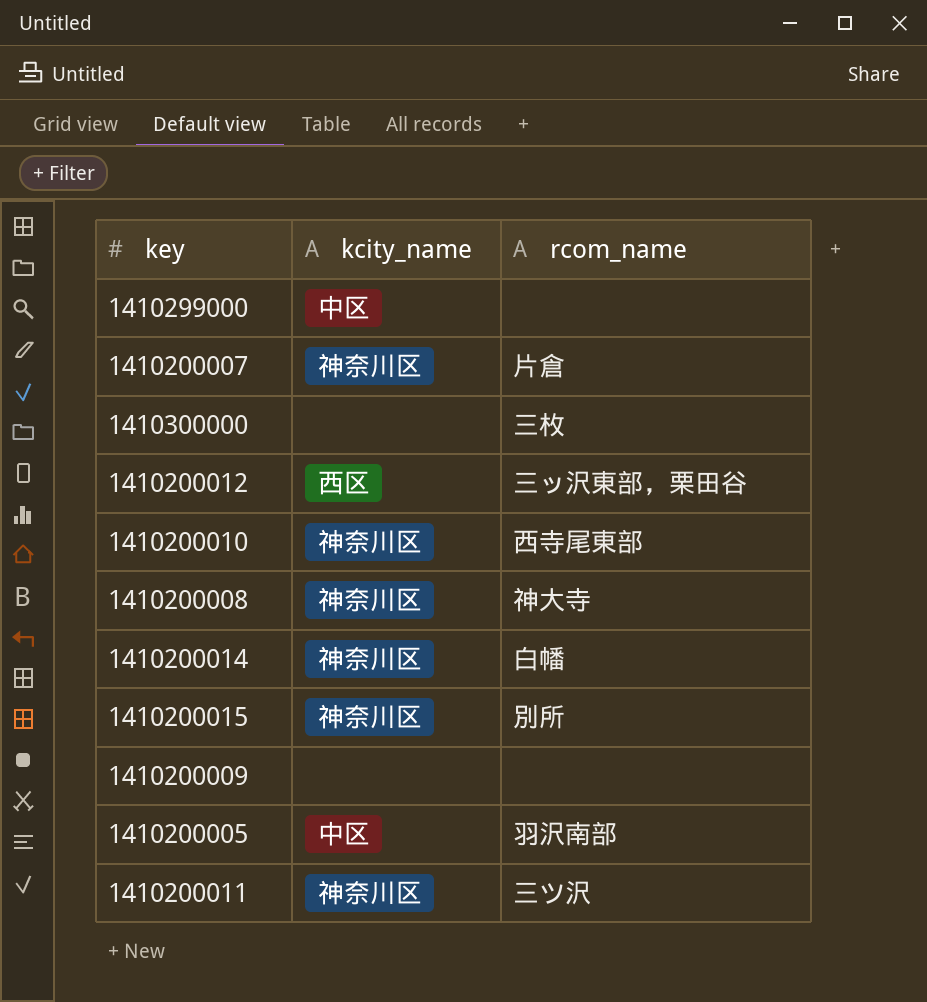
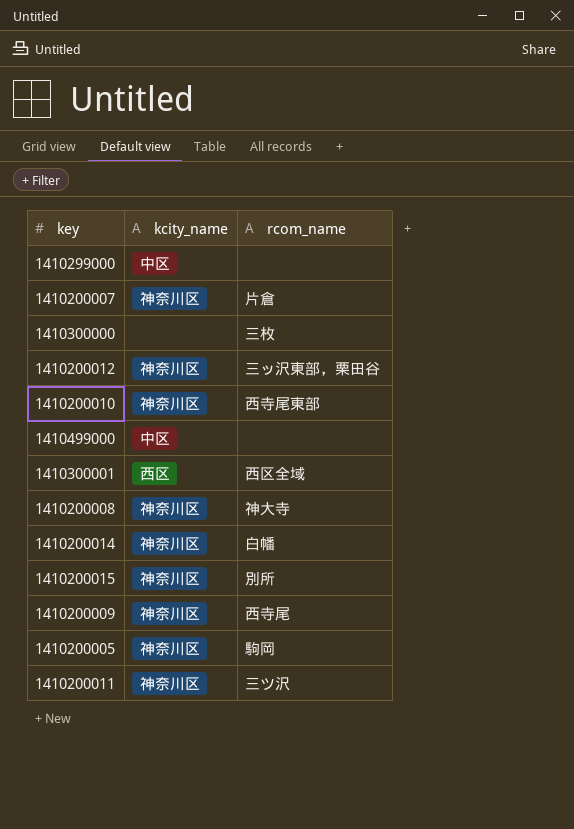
1410200012 | kcity_name: 西区 -> 神奈川区
row 1410499000: none -> 中区 | none
row 1410300001: none -> 西区 | 西区全域
1410200009 | kcity_name: none -> 神奈川区
1410200009 | rcom_name: none -> 西寺尾
1410200005 | kcity_name: 中区 -> 神奈川区
1410200005 | rcom_name: 羽沢南部 -> 駒岡

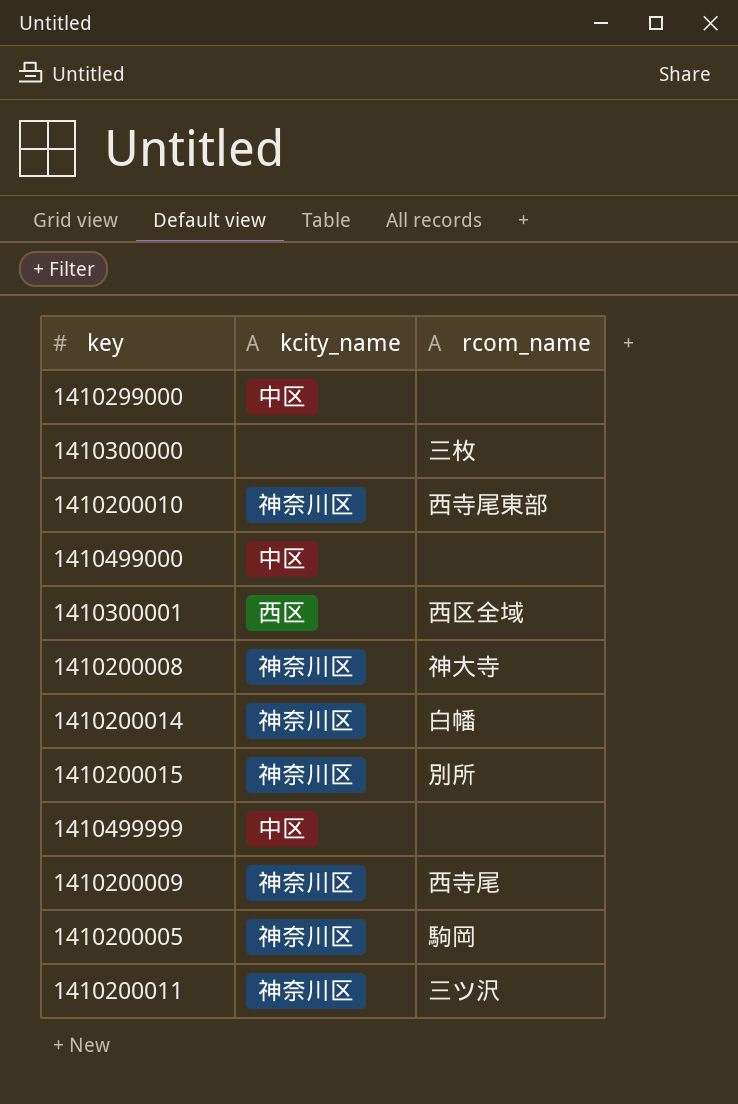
row 1410200007: 神奈川区 | 片倉 -> none
row 1410200012: 神奈川区 | 三ッ沢東部，栗田谷 -> none
row 1410499999: none -> 中区 | none

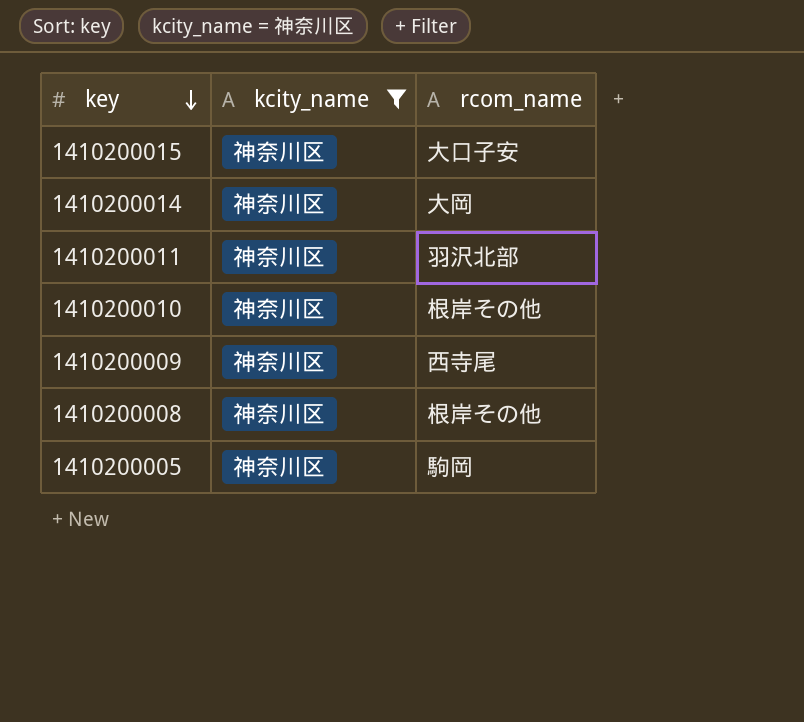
filter: none -> kcity_name = 神奈川区
row order: none -> key descending
1410200015 | rcom_name: 別所 -> 大口子安
1410200014 | rcom_name: 白幡 -> 大岡
1410200011 | rcom_name: 三ツ沢 -> 羽沢北部
1410200010 | rcom_name: 西寺尾東部 -> 根岸その他
1410200008 | rcom_name: 神大寺 -> 根岸その他

